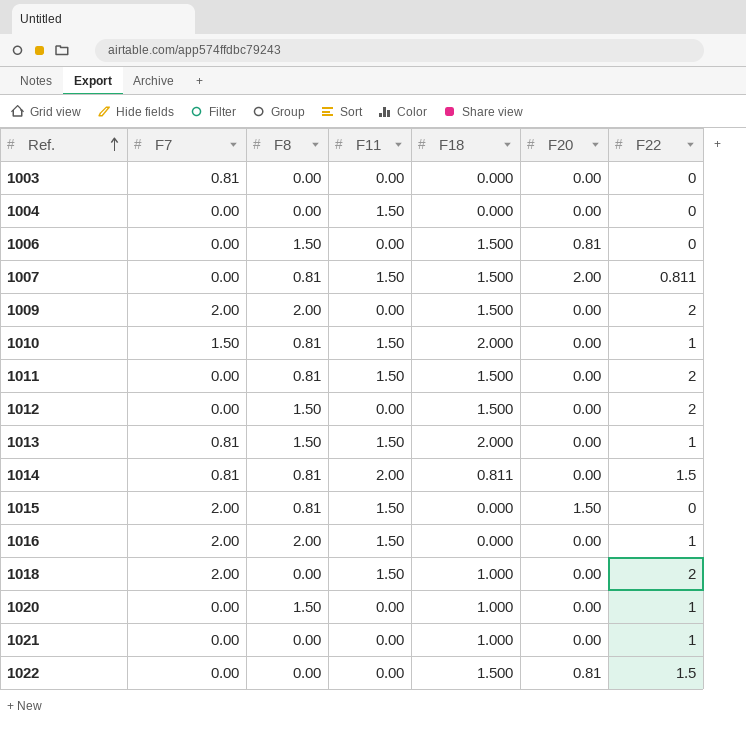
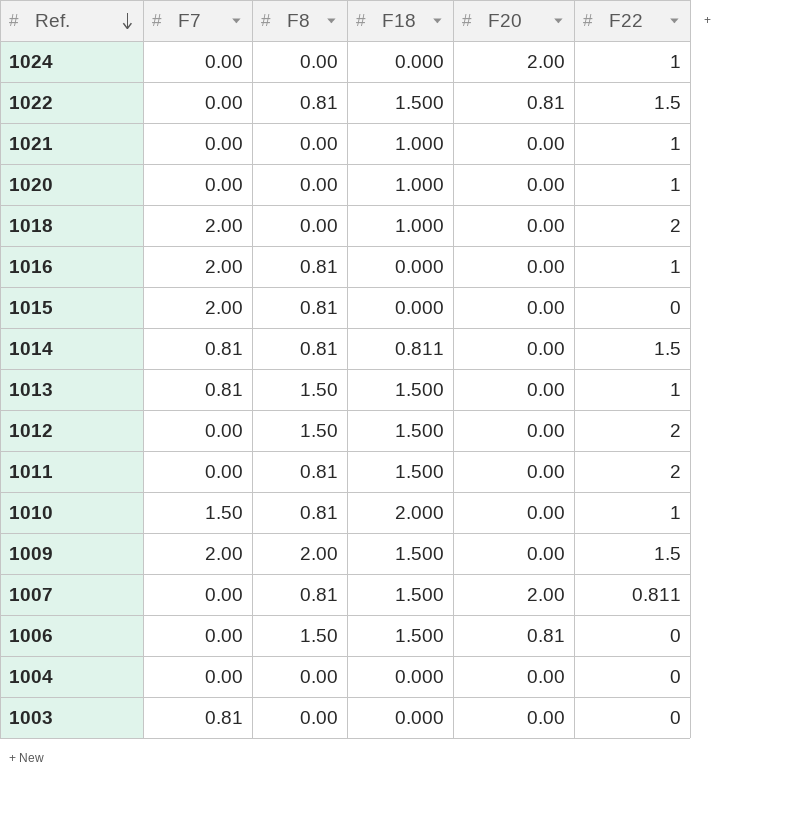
row order: Ref. ascending -> Ref. descending
column F11 | position: 4 -> none
row 1024: none -> 0.00 | 0.00 | 0.000 | 2.00 | 1
1022 | F8: 0.00 -> 0.81
1020 | F8: 1.50 -> 0.00
1016 | F8: 2.00 -> 0.81
1015 | F20: 1.50 -> 0.00
1013 | F18: 2.000 -> 1.500
1009 | F22: 2 -> 1.5

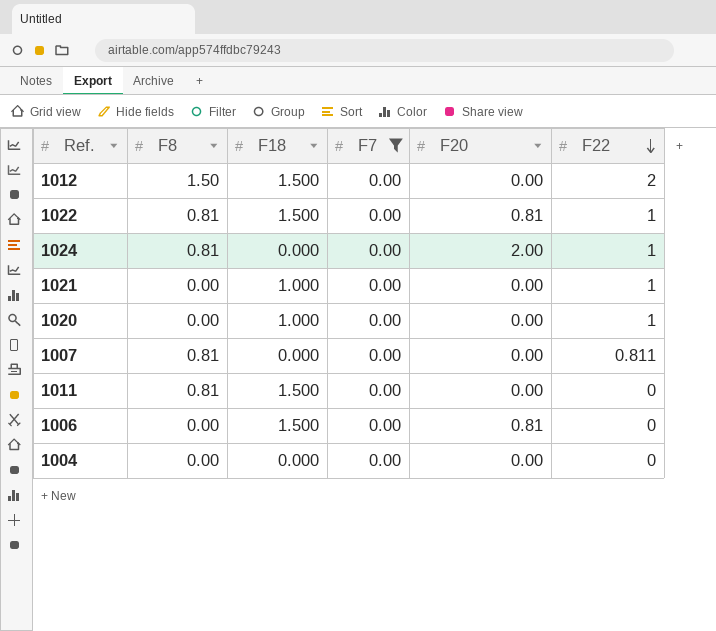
filter: none -> F7 = 0.00
row order: Ref. descending -> F22 descending
column F7 | position: 2 -> 4
1022 | F22: 1.5 -> 1
1024 | F8: 0.00 -> 0.81
1007 | F18: 1.500 -> 0.000
1007 | F20: 2.00 -> 0.00
1011 | F22: 2 -> 0
1006 | F8: 1.50 -> 0.00

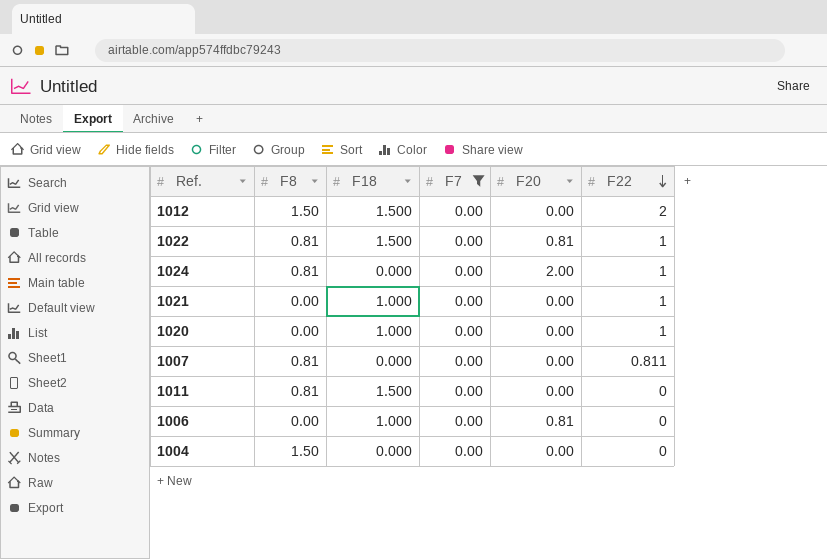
1006 | F18: 1.500 -> 1.000
1004 | F8: 0.00 -> 1.50

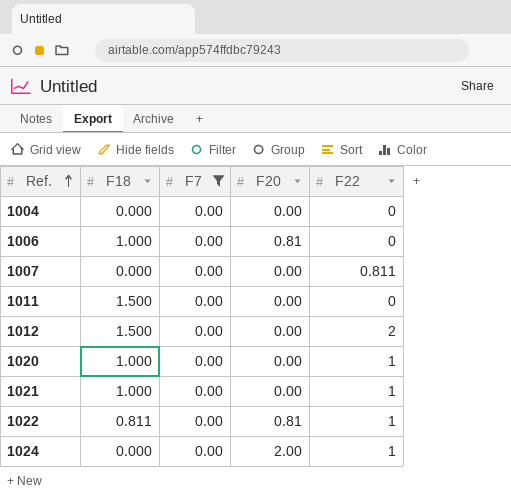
row order: F22 descending -> Ref. ascending
column F8 | position: 2 -> none
1022 | F18: 1.500 -> 0.811

